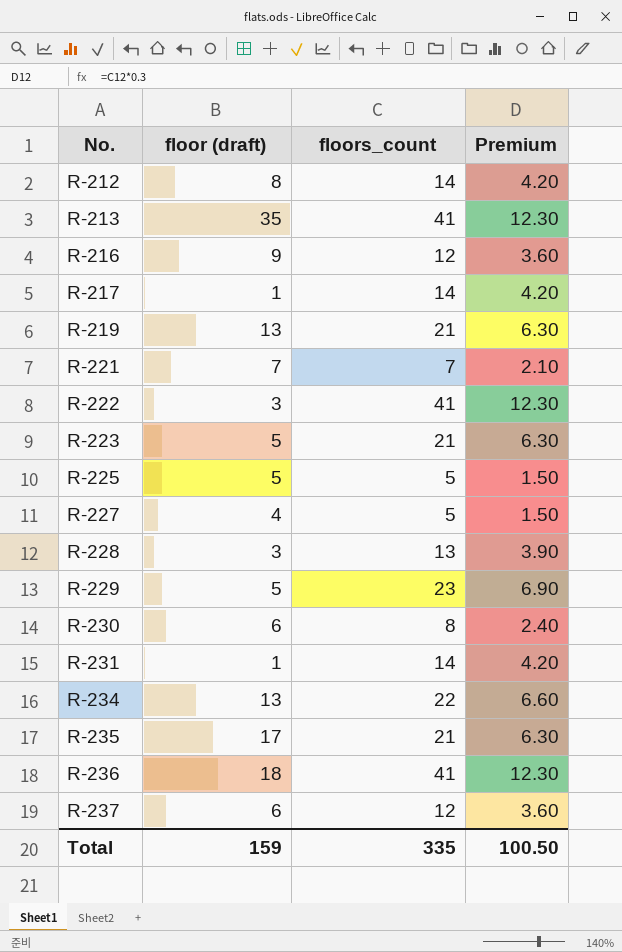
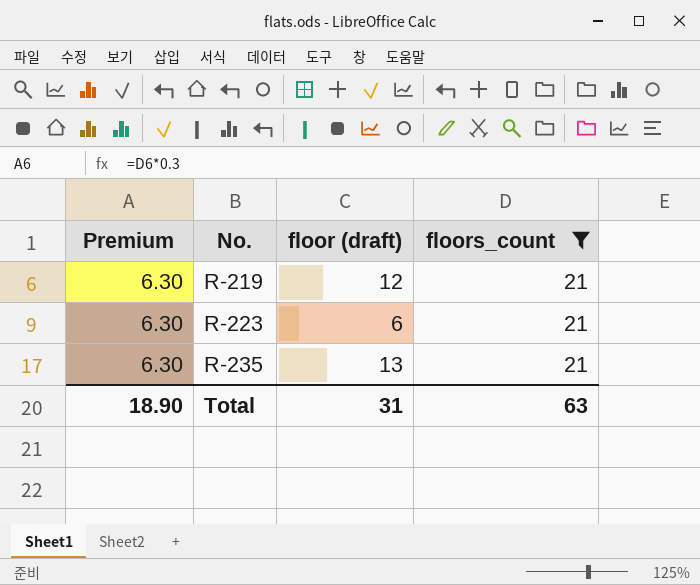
filter: none -> floors_count = 21
column Premium | position: 4 -> 1
R-219 | floor (draft): 13 -> 12
R-223 | floor (draft): 5 -> 6
R-235 | floor (draft): 17 -> 13
Total | Premium: 100.50 -> 18.90
Total | floor (draft): 159 -> 31
Total | floors_count: 335 -> 63

